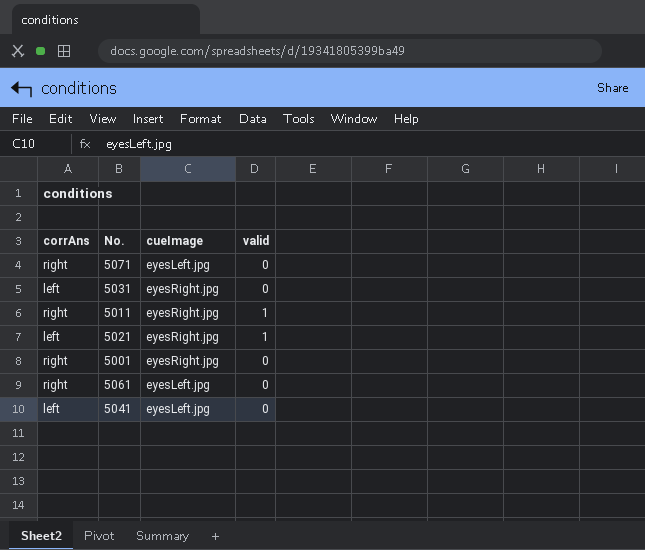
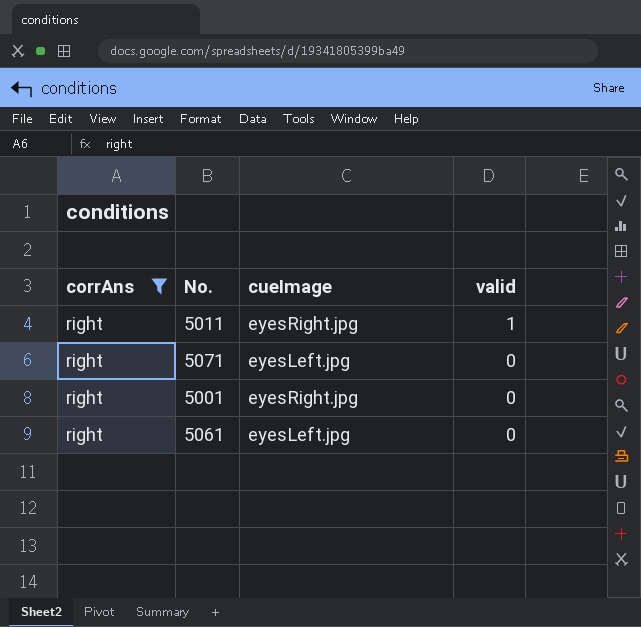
filter: none -> corrAns = right
row order: none -> valid descending

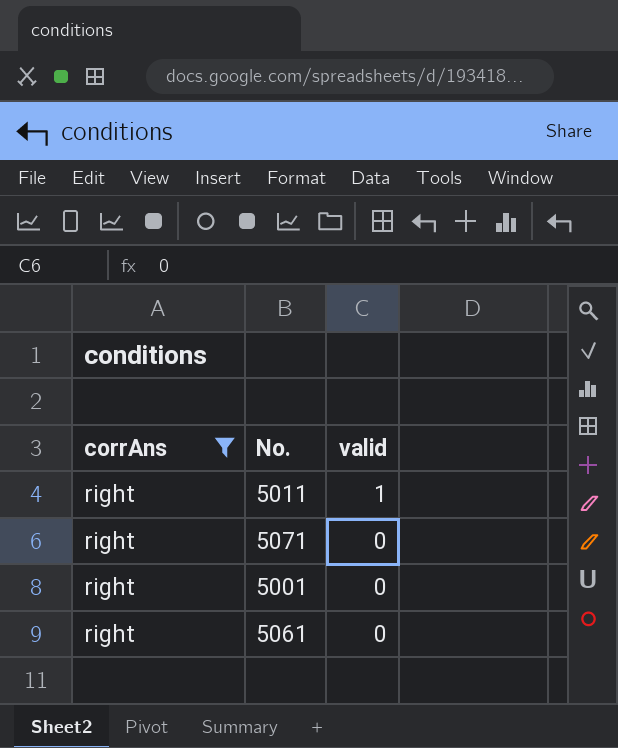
column cueImage | position: 3 -> none

